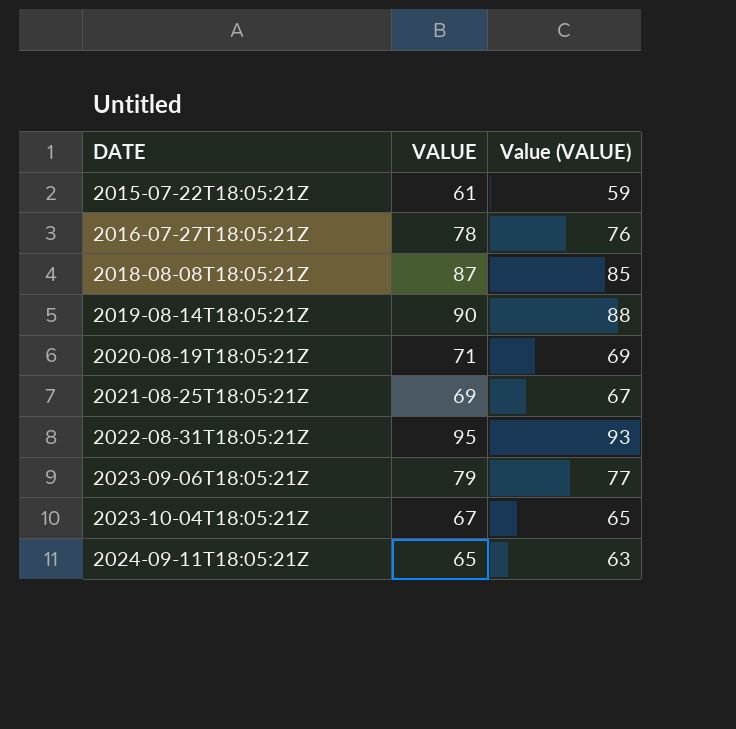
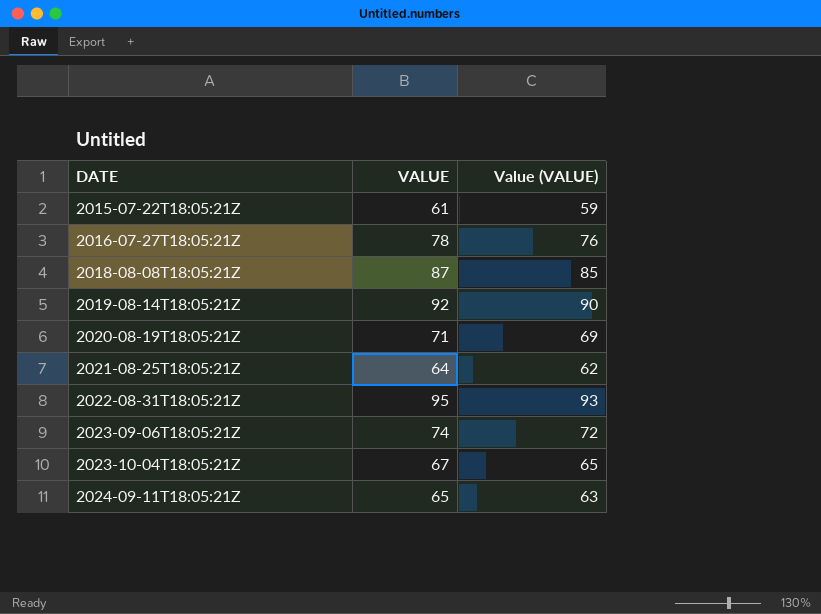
2019-08-14T18:05:21Z | VALUE: 90 -> 92
2019-08-14T18:05:21Z | Value (VALUE): 88 -> 90
2021-08-25T18:05:21Z | VALUE: 69 -> 64
2021-08-25T18:05:21Z | Value (VALUE): 67 -> 62
2023-09-06T18:05:21Z | VALUE: 79 -> 74
2023-09-06T18:05:21Z | Value (VALUE): 77 -> 72

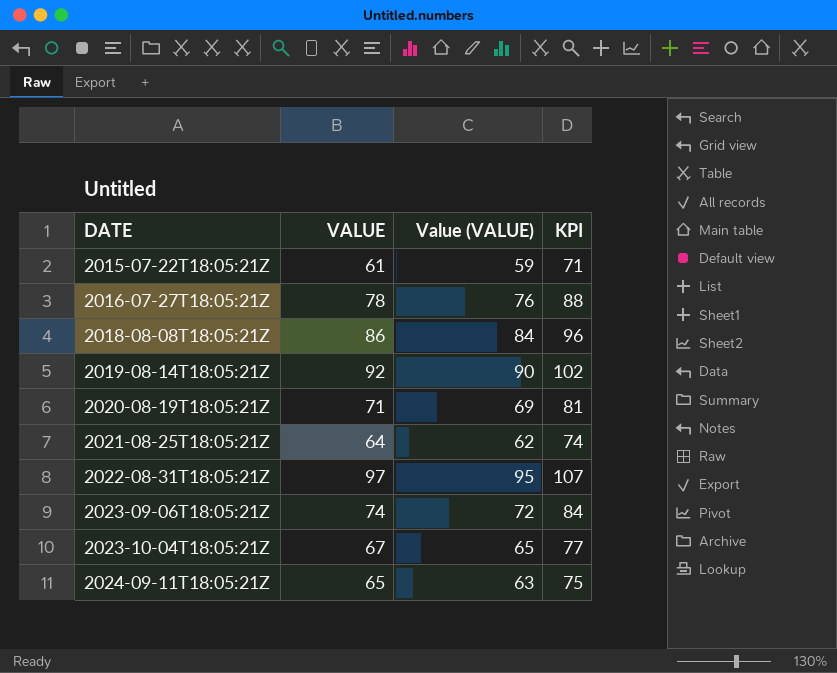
column KPI | formula: none -> [VALUE] + 10
2018-08-08T18:05:21Z | VALUE: 87 -> 86
2018-08-08T18:05:21Z | Value (VALUE): 85 -> 84
2022-08-31T18:05:21Z | VALUE: 95 -> 97
2022-08-31T18:05:21Z | Value (VALUE): 93 -> 95

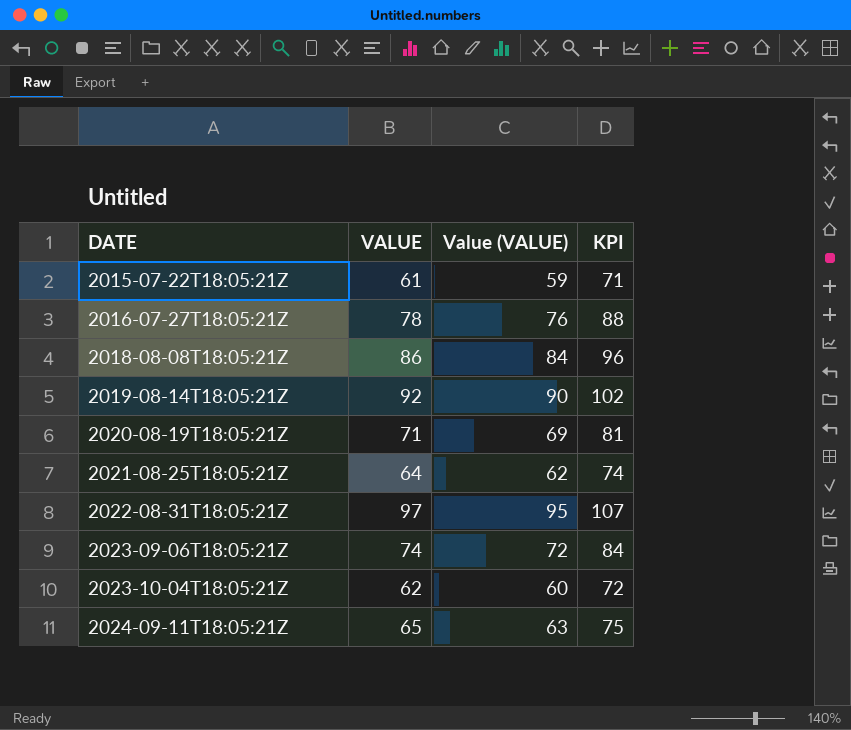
2023-10-04T18:05:21Z | VALUE: 67 -> 62
2023-10-04T18:05:21Z | Value (VALUE): 65 -> 60
2023-10-04T18:05:21Z | KPI: 77 -> 72

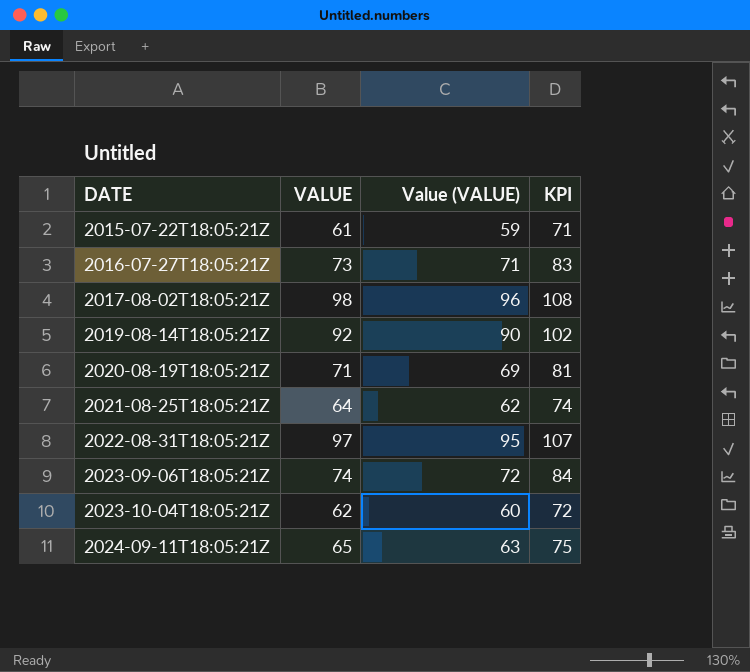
row 2018-08-08T18:05:21Z: 86 | 84 | 96 -> none
2016-07-27T18:05:21Z | VALUE: 78 -> 73
2016-07-27T18:05:21Z | Value (VALUE): 76 -> 71
2016-07-27T18:05:21Z | KPI: 88 -> 83
row 2017-08-02T18:05:21Z: none -> 98 | 96 | 108

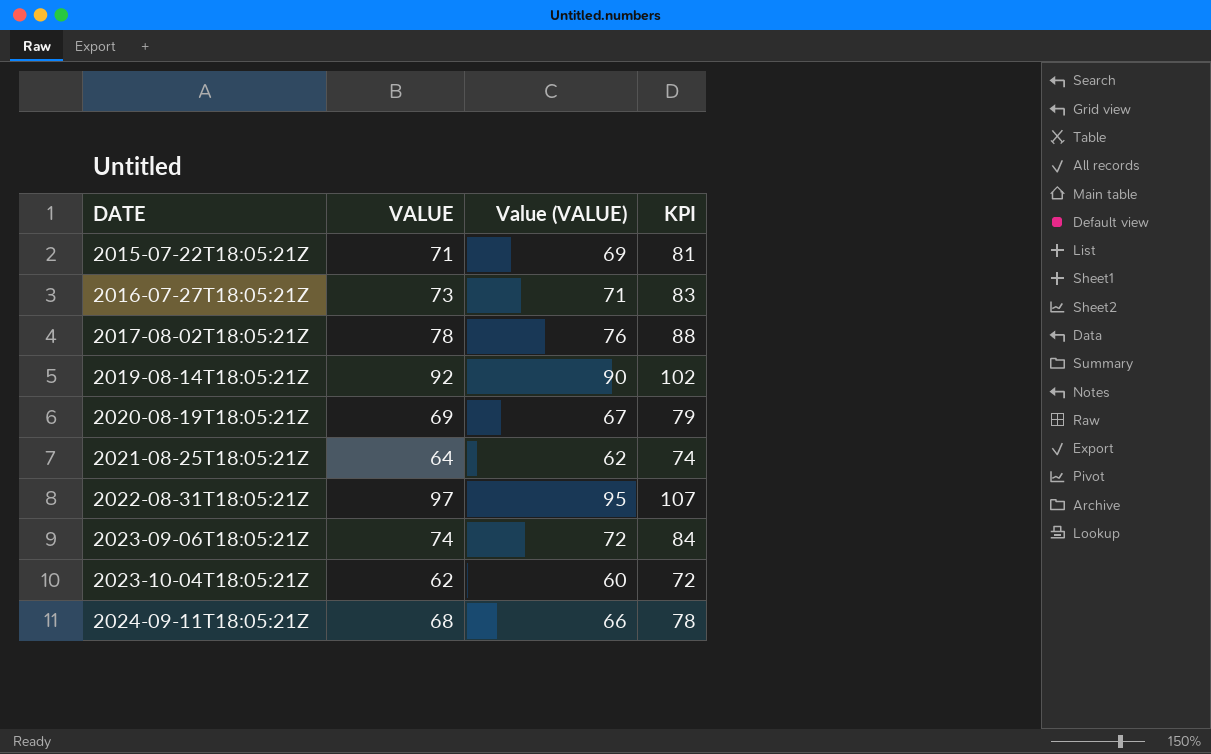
2015-07-22T18:05:21Z | VALUE: 61 -> 71
2015-07-22T18:05:21Z | Value (VALUE): 59 -> 69
2015-07-22T18:05:21Z | KPI: 71 -> 81
2017-08-02T18:05:21Z | VALUE: 98 -> 78
2017-08-02T18:05:21Z | Value (VALUE): 96 -> 76
2017-08-02T18:05:21Z | KPI: 108 -> 88
2020-08-19T18:05:21Z | VALUE: 71 -> 69
2020-08-19T18:05:21Z | Value (VALUE): 69 -> 67
2020-08-19T18:05:21Z | KPI: 81 -> 79
2024-09-11T18:05:21Z | VALUE: 65 -> 68
2024-09-11T18:05:21Z | Value (VALUE): 63 -> 66
2024-09-11T18:05:21Z | KPI: 75 -> 78

